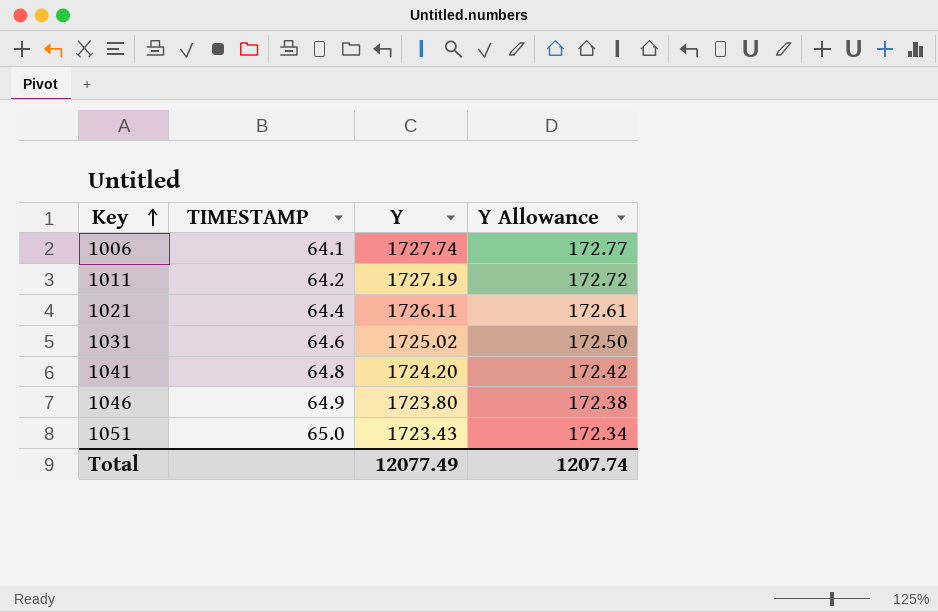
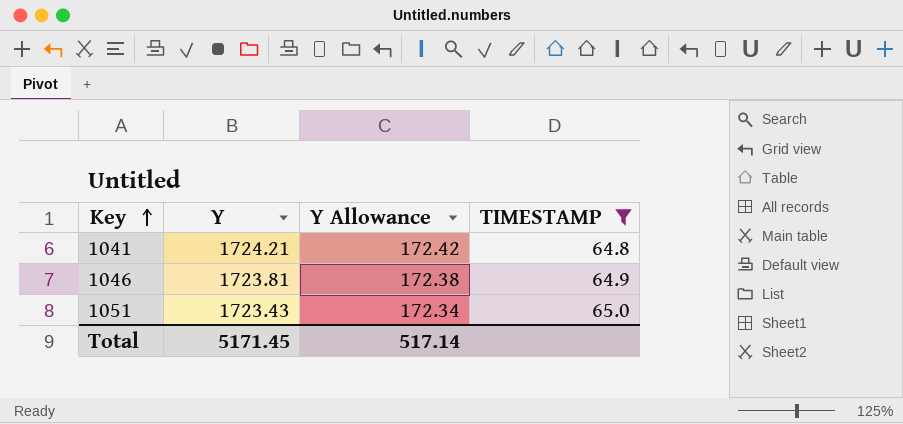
filter: none -> TIMESTAMP >= 64.8
column TIMESTAMP | position: 2 -> 4
1041 | Y: 1724.20 -> 1724.21
1046 | Y: 1723.80 -> 1723.81
Total | Y: 12077.49 -> 5171.45
Total | Y Allowance: 1207.74 -> 517.14

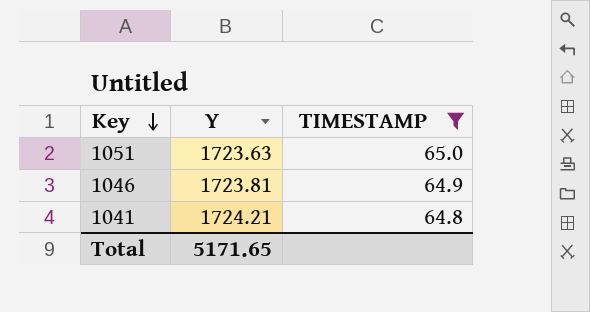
row order: Key ascending -> Key descending
column Y Allowance | formula: [Y] * 0.1 -> none
1051 | Y: 1723.43 -> 1723.63
Total | Y: 5171.45 -> 5171.65

